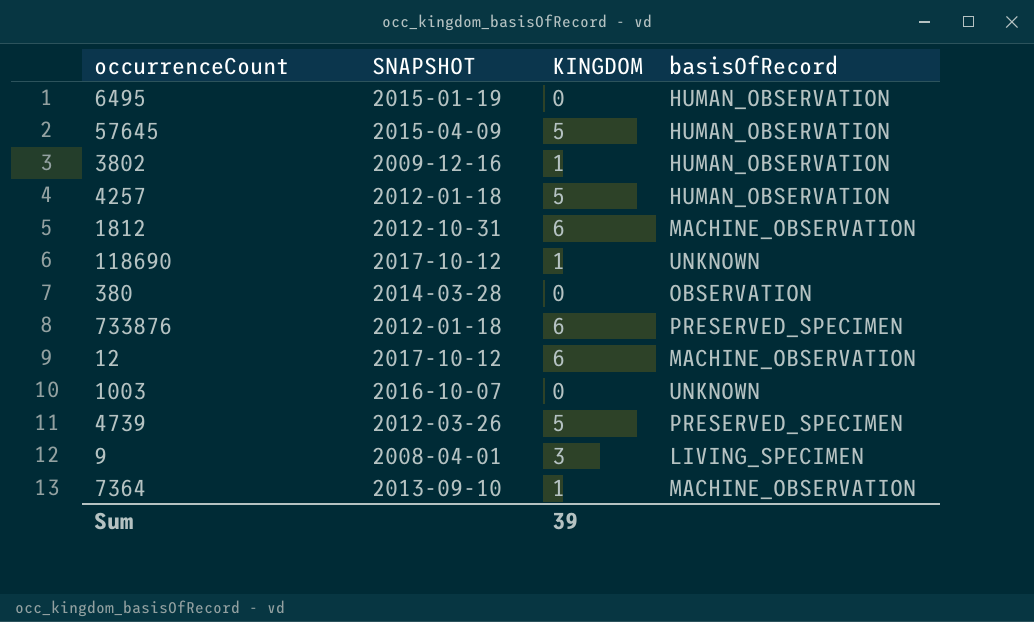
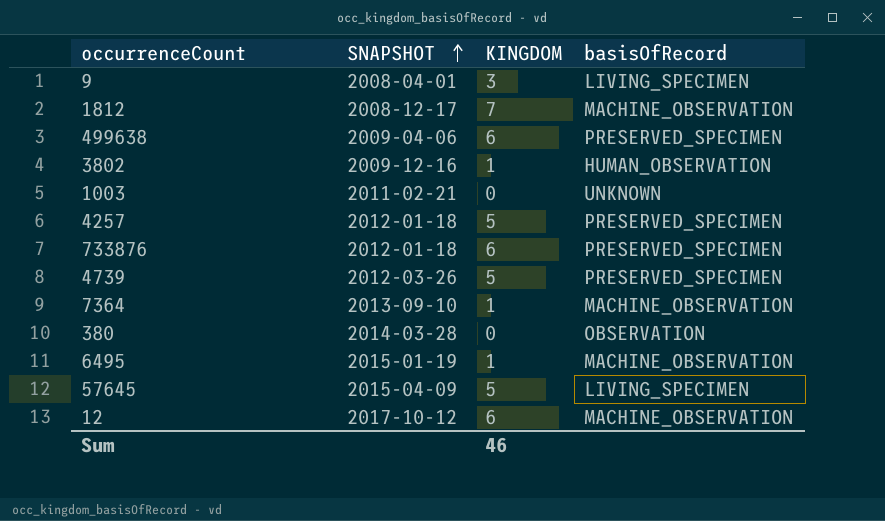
row order: none -> SNAPSHOT ascending
row 118690: 2017-10-12 | 1 | UNKNOWN -> none
1812 | SNAPSHOT: 2012-10-31 -> 2008-12-17
1812 | KINGDOM: 6 -> 7
row 499638: none -> 2009-04-06 | 6 | PRESERVED_SPECIMEN
1003 | SNAPSHOT: 2016-10-07 -> 2011-02-21
4257 | basisOfRecord: HUMAN_OBSERVATION -> PRESERVED_SPECIMEN
6495 | KINGDOM: 0 -> 1
6495 | basisOfRecord: HUMAN_OBSERVATION -> MACHINE_OBSERVATION
57645 | basisOfRecord: HUMAN_OBSERVATION -> LIVING_SPECIMEN
Sum | KINGDOM: 39 -> 46

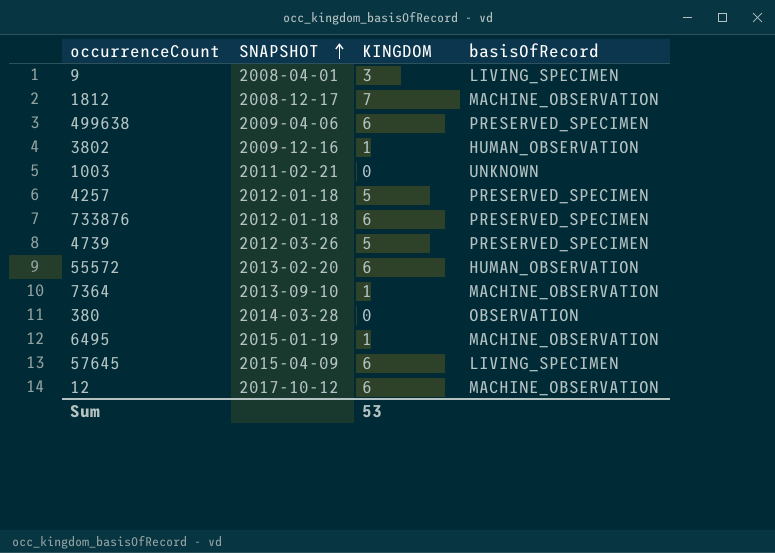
row 55572: none -> 2013-02-20 | 6 | HUMAN_OBSERVATION
57645 | KINGDOM: 5 -> 6
Sum | KINGDOM: 46 -> 53

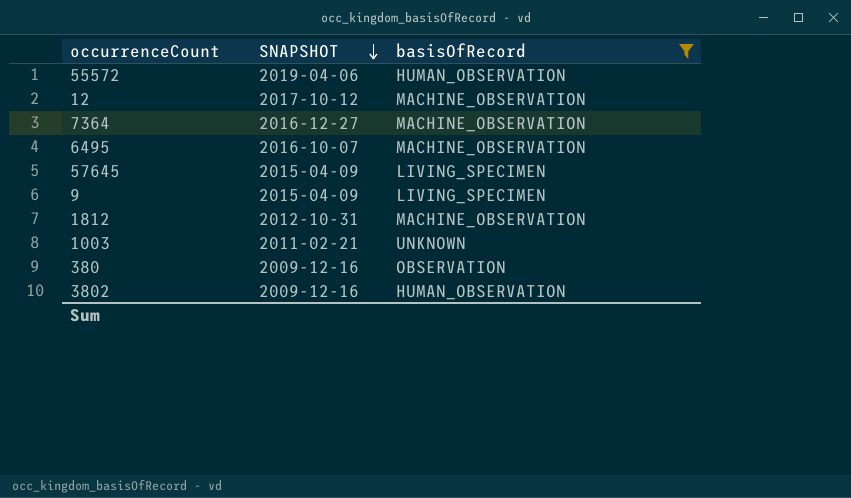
filter: none -> basisOfRecord != PRESERVED_SPECIMEN
row order: SNAPSHOT ascending -> SNAPSHOT descending
column KINGDOM | position: 3 -> none
55572 | SNAPSHOT: 2013-02-20 -> 2019-04-06
7364 | SNAPSHOT: 2013-09-10 -> 2016-12-27
6495 | SNAPSHOT: 2015-01-19 -> 2016-10-07
9 | SNAPSHOT: 2008-04-01 -> 2015-04-09
1812 | SNAPSHOT: 2008-12-17 -> 2012-10-31
380 | SNAPSHOT: 2014-03-28 -> 2009-12-16

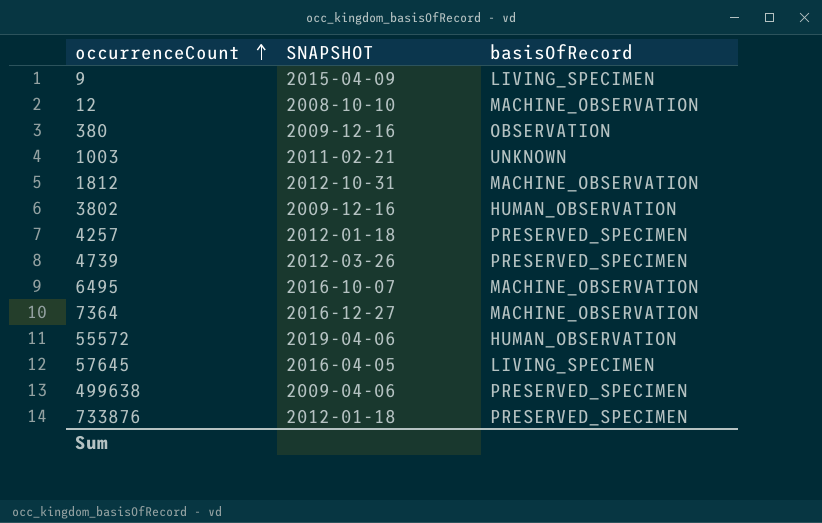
filter: basisOfRecord != PRESERVED_SPECIMEN -> none
row order: SNAPSHOT descending -> occurrenceCount ascending
12 | SNAPSHOT: 2017-10-12 -> 2008-10-10
57645 | SNAPSHOT: 2015-04-09 -> 2016-04-05

